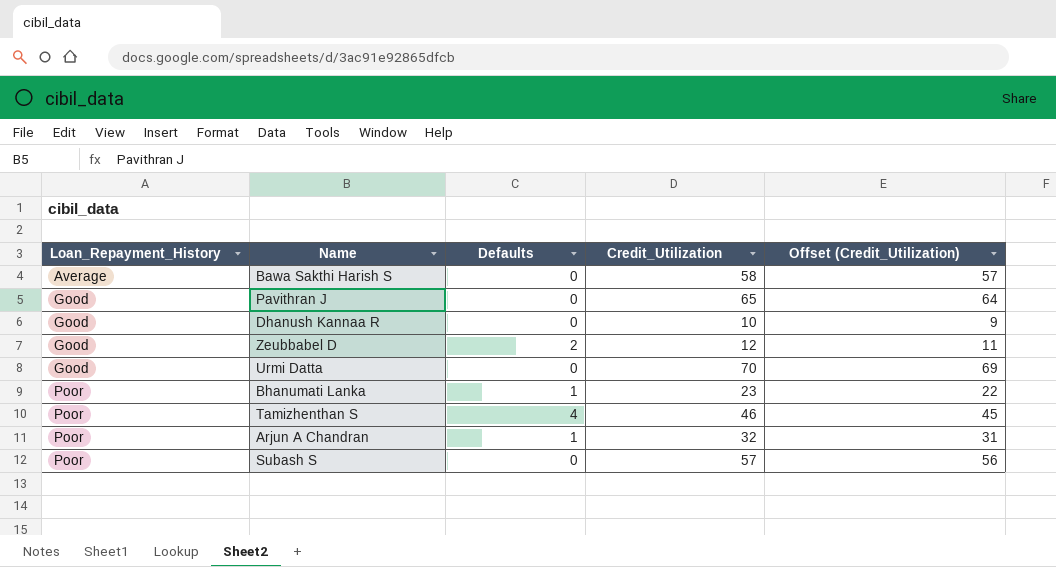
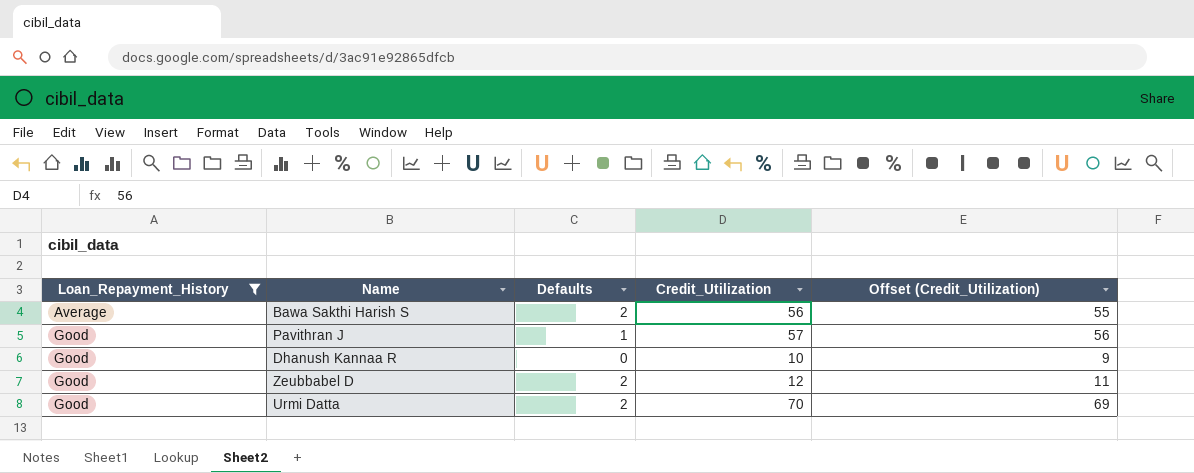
filter: none -> Loan_Repayment_History != Poor
Bawa Sakthi Harish S | Defaults: 0 -> 2
Bawa Sakthi Harish S | Credit_Utilization: 58 -> 56
Bawa Sakthi Harish S | Offset (Credit_Utilization): 57 -> 55
Pavithran J | Defaults: 0 -> 1
Pavithran J | Credit_Utilization: 65 -> 57
Pavithran J | Offset (Credit_Utilization): 64 -> 56
Urmi Datta | Defaults: 0 -> 2

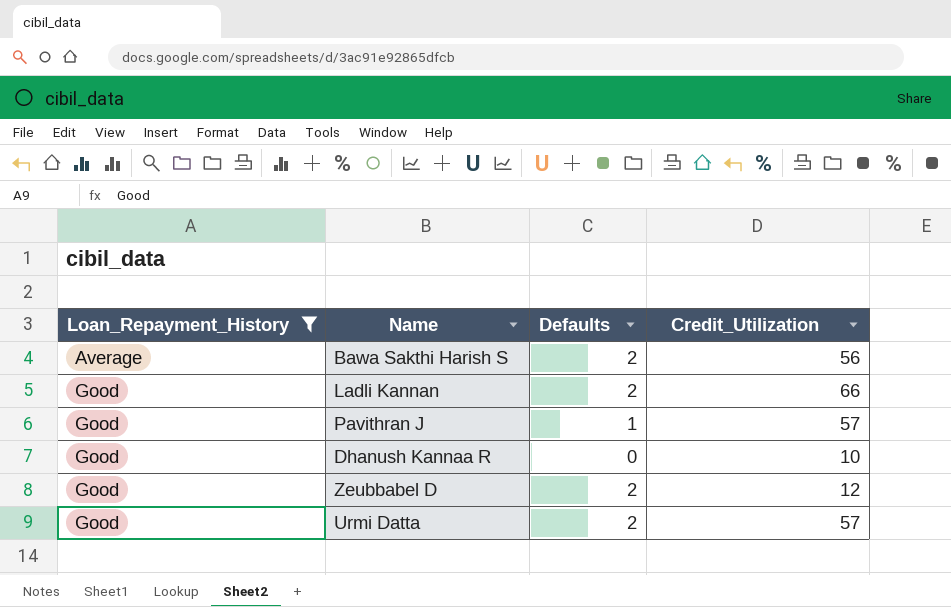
column Offset (Credit_Utilization) | formula: [Credit_Utilization] - 1 -> none
row Ladli Kannan: none -> Good | 2 | 66
Urmi Datta | Credit_Utilization: 70 -> 57

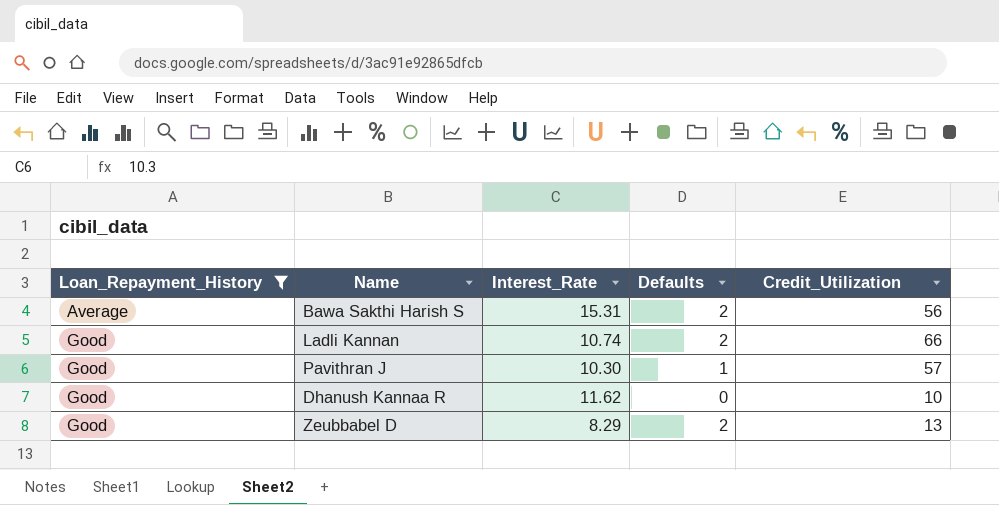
column Interest_Rate | position: none -> 3
row Urmi Datta: Good | 2 | 57 -> none
Zeubbabel D | Credit_Utilization: 12 -> 13

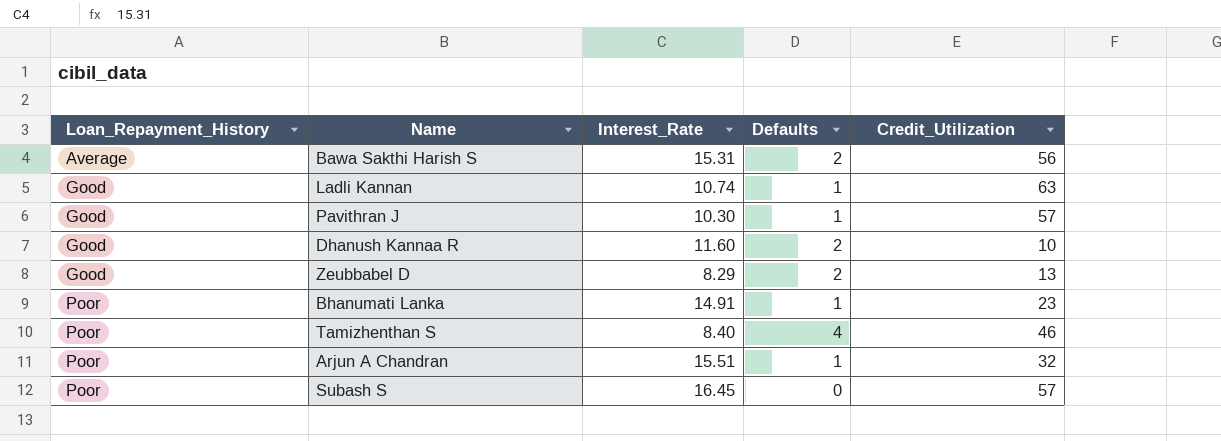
filter: Loan_Repayment_History != Poor -> none
Ladli Kannan | Defaults: 2 -> 1
Ladli Kannan | Credit_Utilization: 66 -> 63
Dhanush Kannaa R | Interest_Rate: 11.62 -> 11.60
Dhanush Kannaa R | Defaults: 0 -> 2

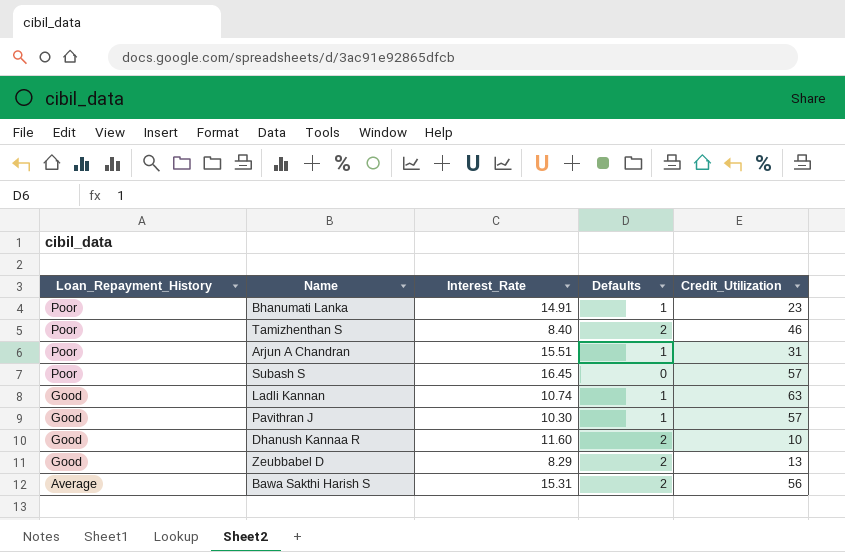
row order: Loan_Repayment_History ascending -> Loan_Repayment_History descending
Tamizhenthan S | Defaults: 4 -> 2
Arjun A Chandran | Credit_Utilization: 32 -> 31

